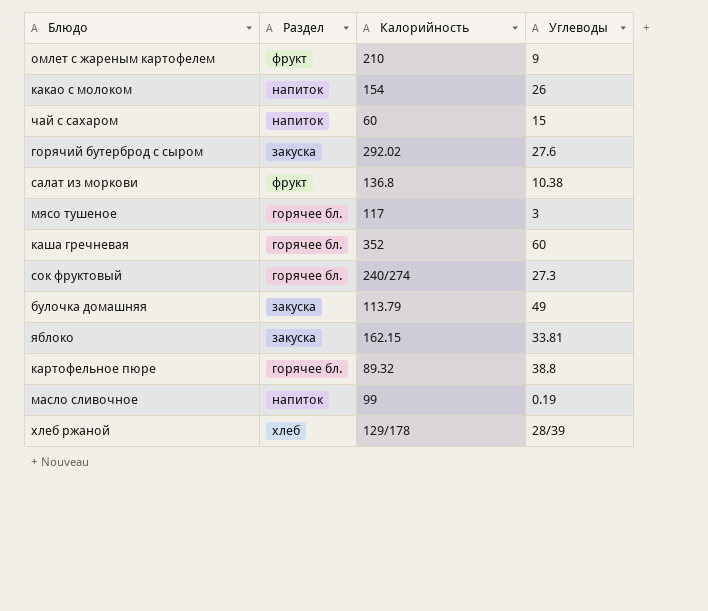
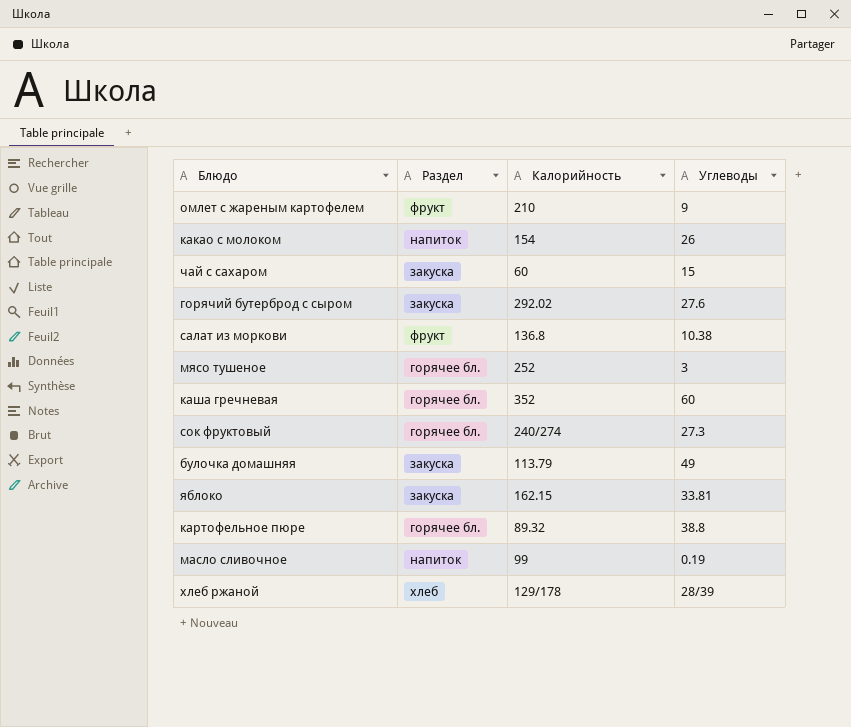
чай с сахаром | Раздел: напиток -> закуска
мясо тушеное | Калорийность: 117 -> 252

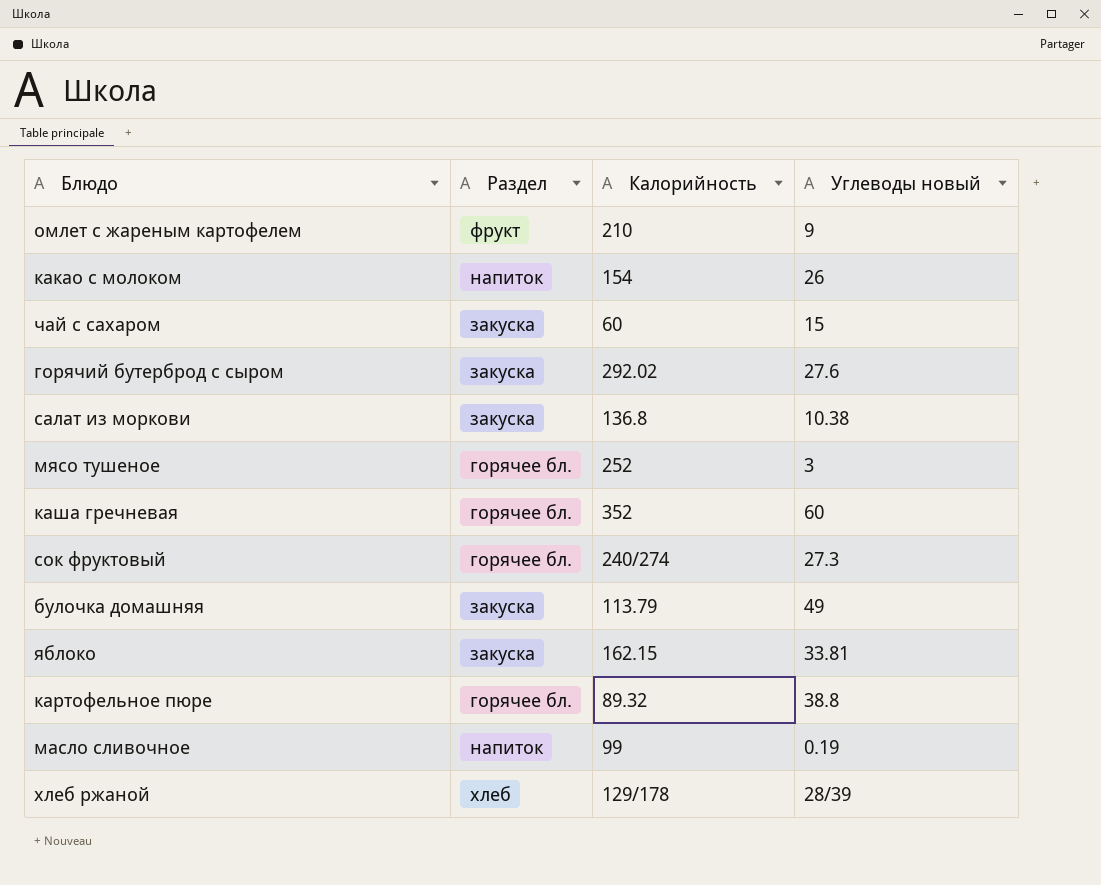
column name: Углеводы -> Углеводы новый
салат из моркови | Раздел: фрукт -> закуска

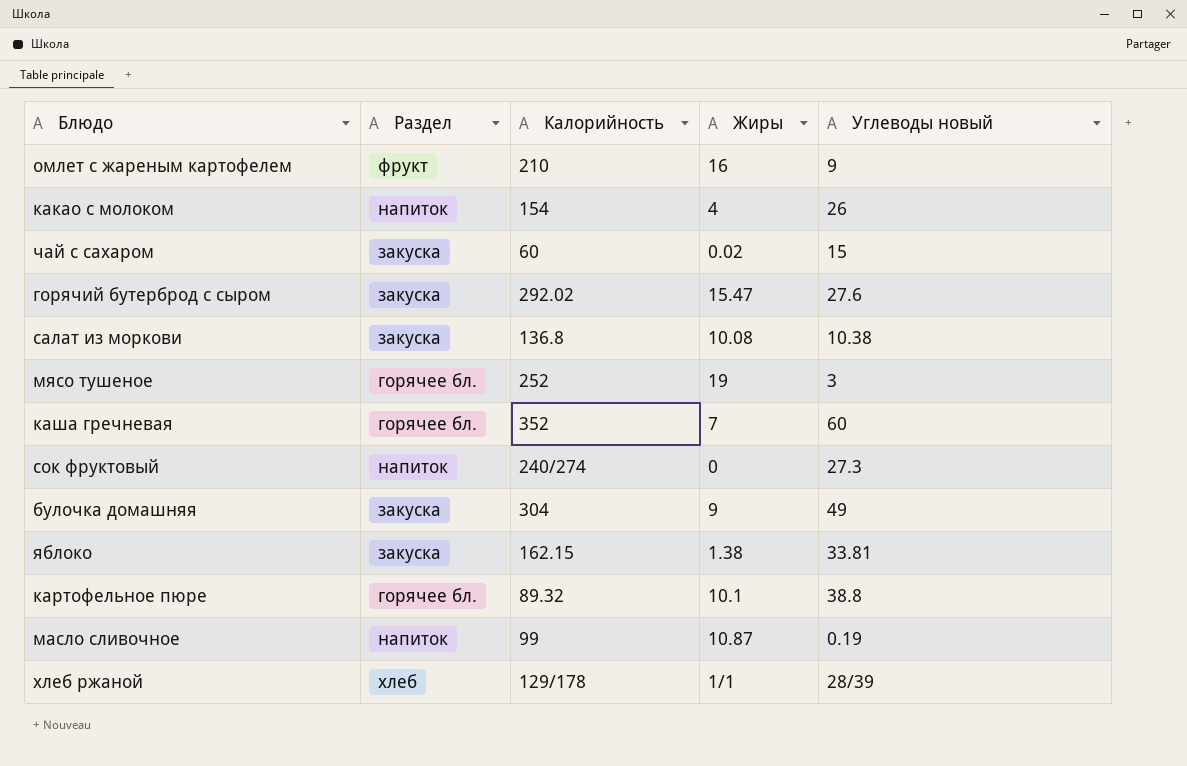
column Жиры | position: none -> 4
сок фруктовый | Раздел: горячее бл. -> напиток
булочка домашняя | Калорийность: 113.79 -> 304

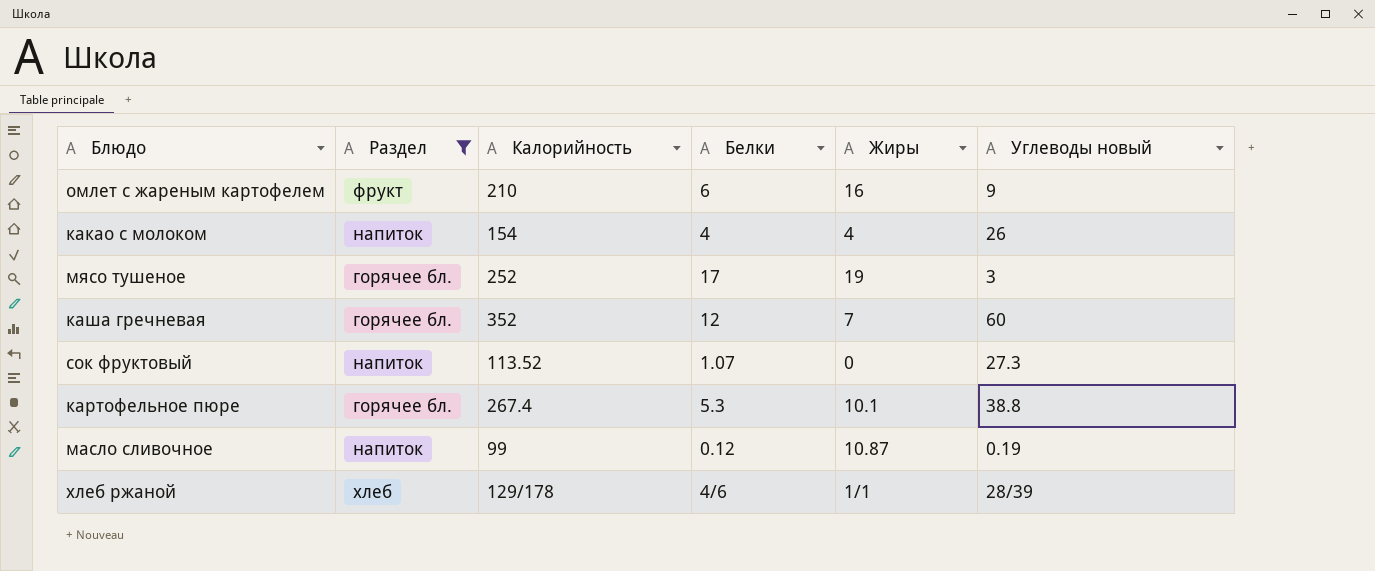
filter: none -> Раздел != закуска
column Белки | position: none -> 4
сок фруктовый | Калорийность: 240/274 -> 113.52
картофельное пюре | Калорийность: 89.32 -> 267.4

